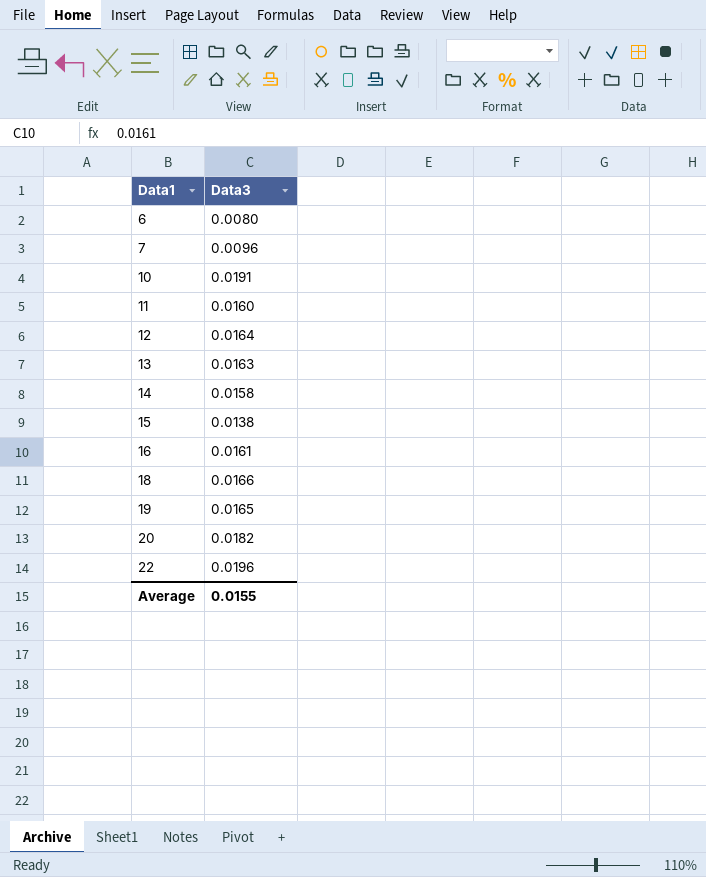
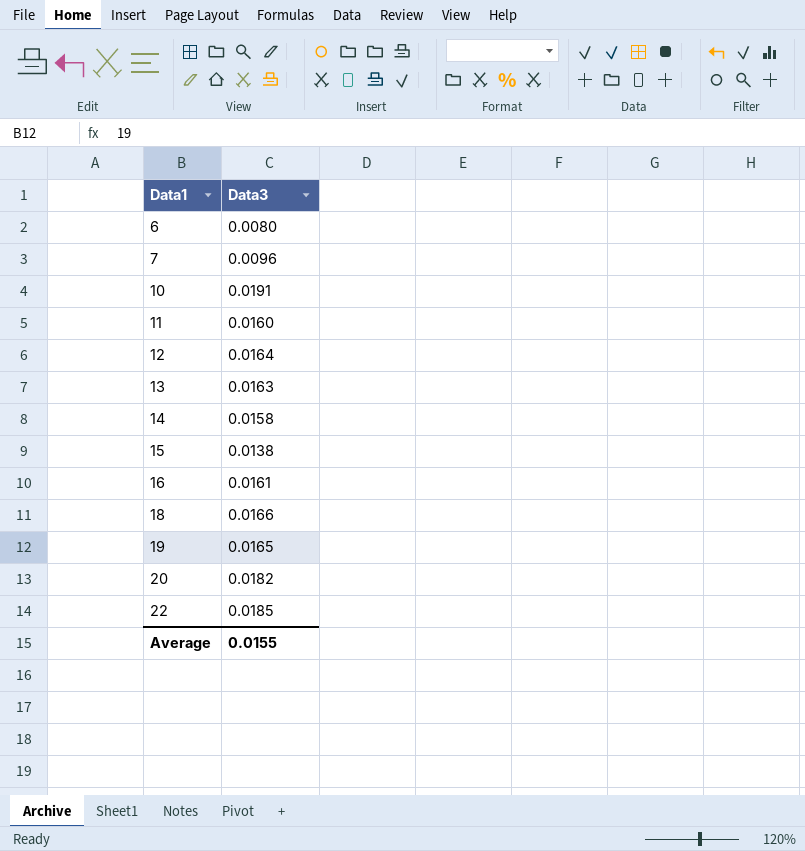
22 | Data3: 0.0196 -> 0.0185

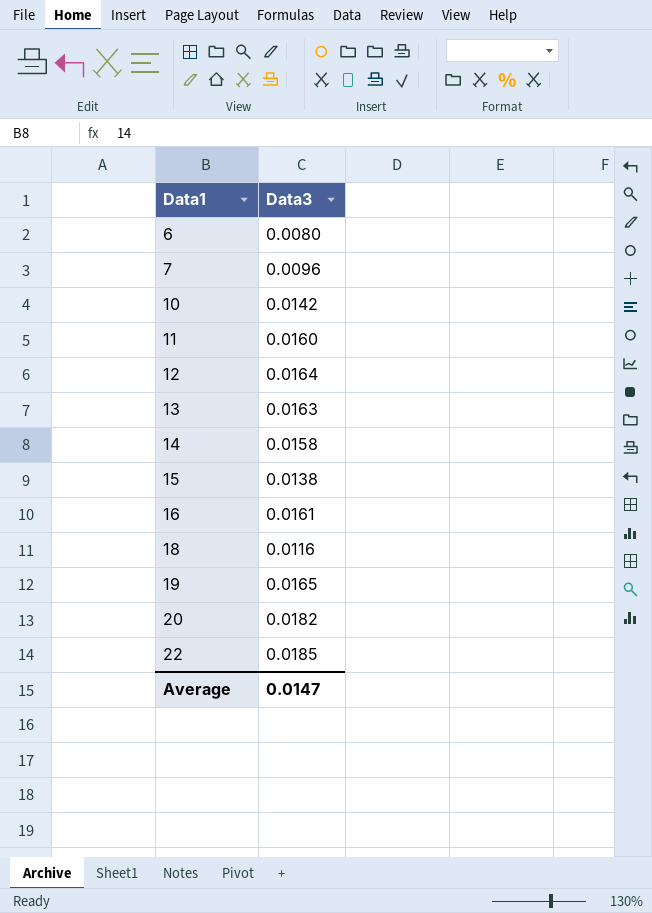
10 | Data3: 0.0191 -> 0.0142
18 | Data3: 0.0166 -> 0.0116
Average | Data3: 0.0155 -> 0.0147

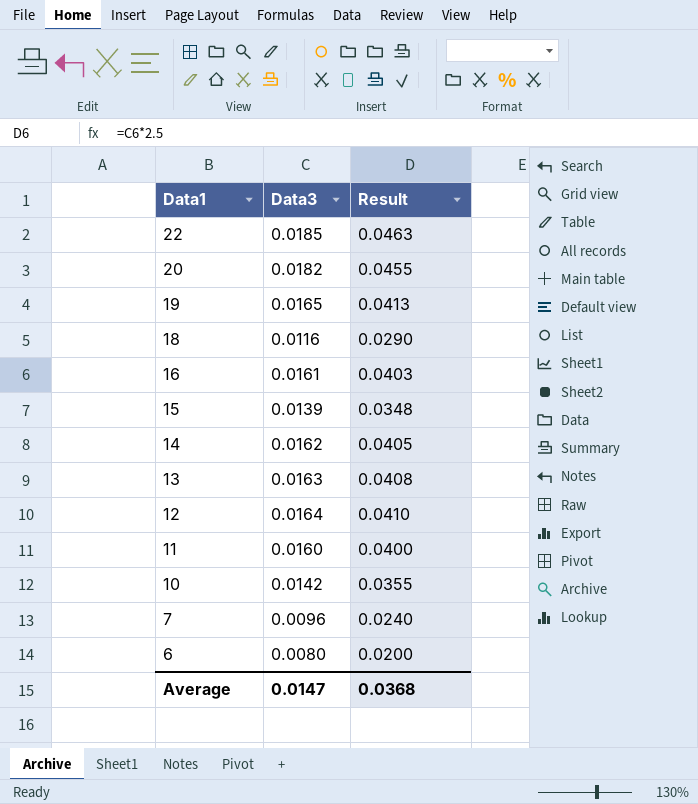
row order: Data1 ascending -> Data1 descending
column Result | formula: none -> [Data3] * 2.5
15 | Data3: 0.0138 -> 0.0139
14 | Data3: 0.0158 -> 0.0162

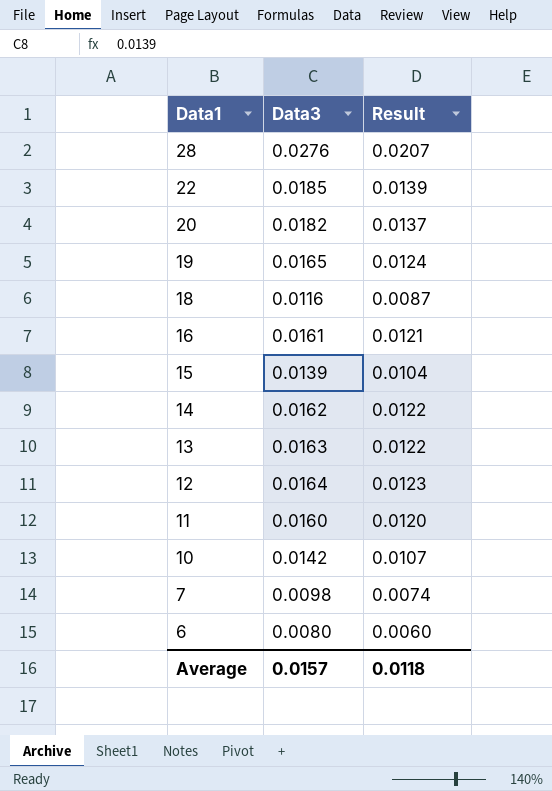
column Result | formula: [Data3] * 2.5 -> [Data3] * 0.75
row 28: none -> 0.0276 | 0.0207
7 | Data3: 0.0096 -> 0.0098
Average | Data3: 0.0147 -> 0.0157
Average | Result: 0.0368 -> 0.0118

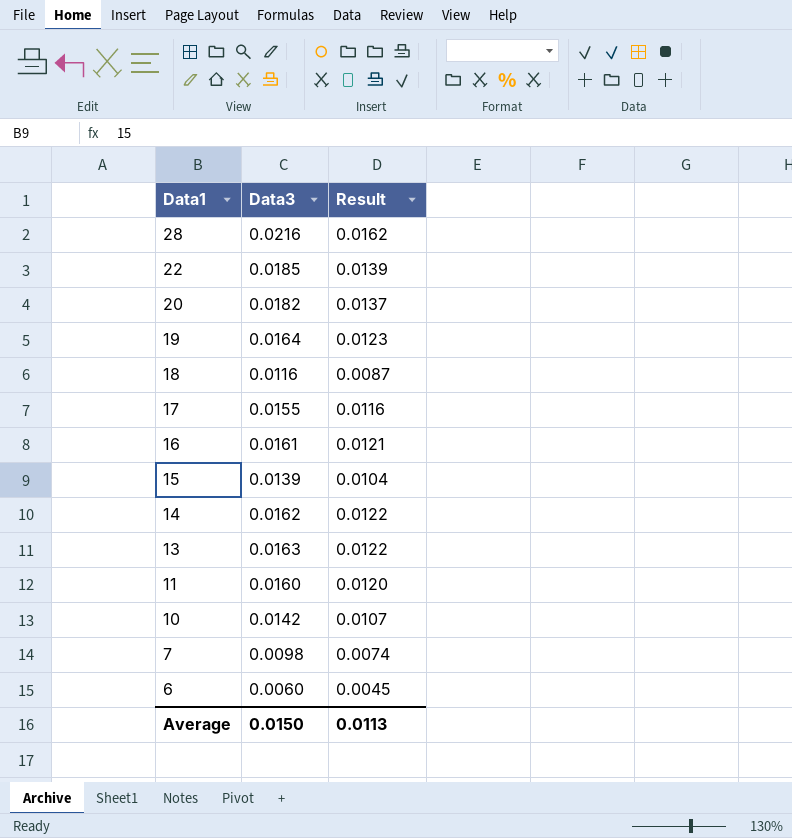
row 12: 0.0164 | 0.0123 -> none
28 | Data3: 0.0276 -> 0.0216
28 | Result: 0.0207 -> 0.0162
19 | Data3: 0.0165 -> 0.0164
19 | Result: 0.0124 -> 0.0123
row 17: none -> 0.0155 | 0.0116
6 | Data3: 0.0080 -> 0.0060
6 | Result: 0.0060 -> 0.0045
Average | Data3: 0.0157 -> 0.0150
Average | Result: 0.0118 -> 0.0113

